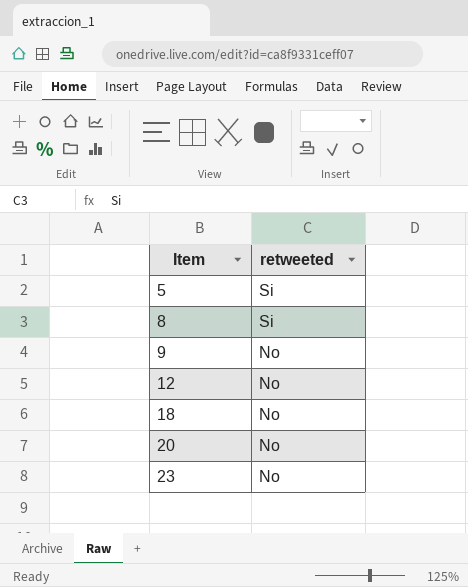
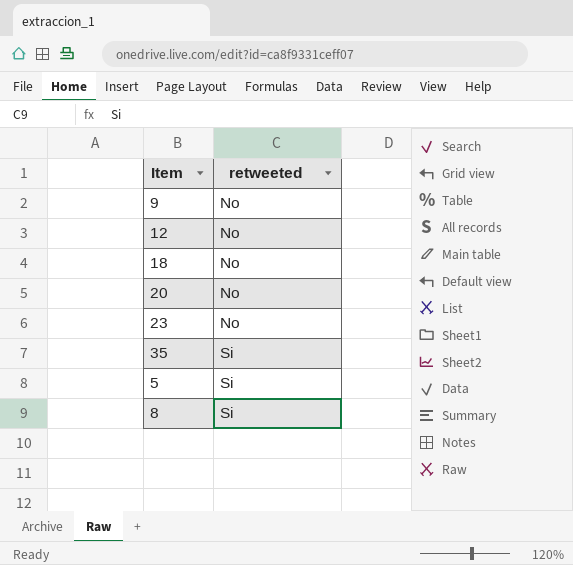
row order: Item ascending -> retweeted ascending
row 35: none -> Si

